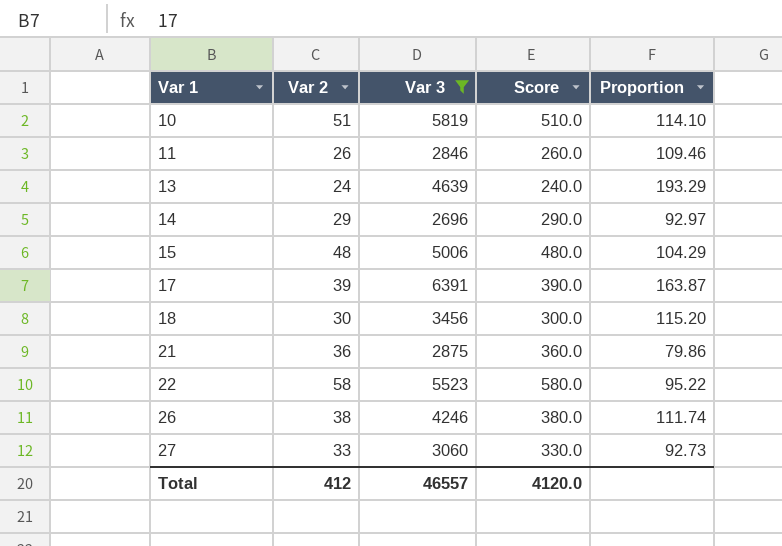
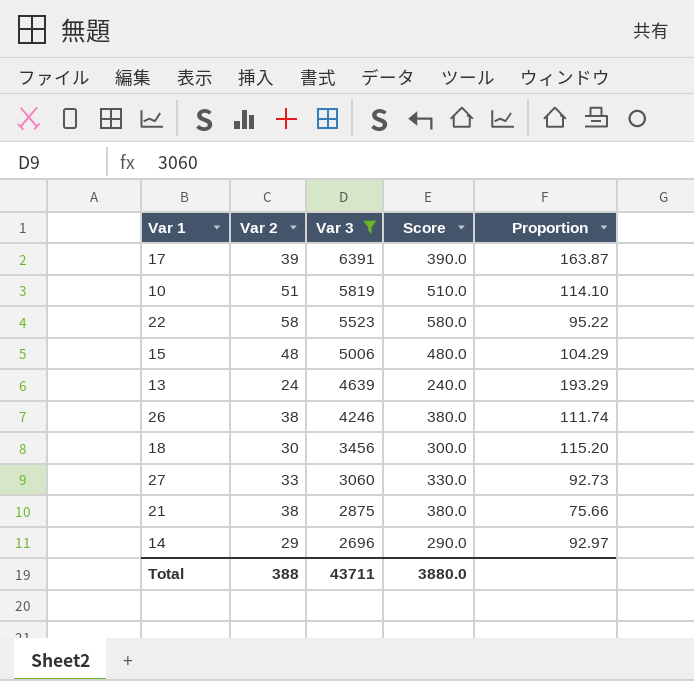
row order: Var 1 ascending -> Var 3 descending
row 11: 26 | 2846 | 260.0 | 109.46 -> none
21 | Var 2: 36 -> 38
21 | Score: 360.0 -> 380.0
21 | Proportion: 79.86 -> 75.66
Total | Var 2: 412 -> 388
Total | Var 3: 46557 -> 43711
Total | Score: 4120.0 -> 3880.0

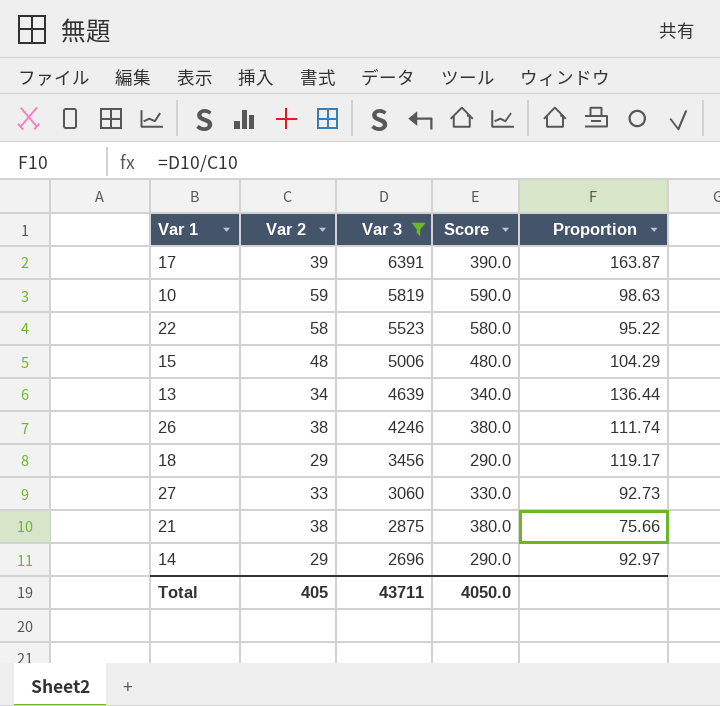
10 | Var 2: 51 -> 59
10 | Score: 510.0 -> 590.0
10 | Proportion: 114.10 -> 98.63
13 | Var 2: 24 -> 34
13 | Score: 240.0 -> 340.0
13 | Proportion: 193.29 -> 136.44
18 | Var 2: 30 -> 29
18 | Score: 300.0 -> 290.0
18 | Proportion: 115.20 -> 119.17
Total | Var 2: 388 -> 405
Total | Score: 3880.0 -> 4050.0

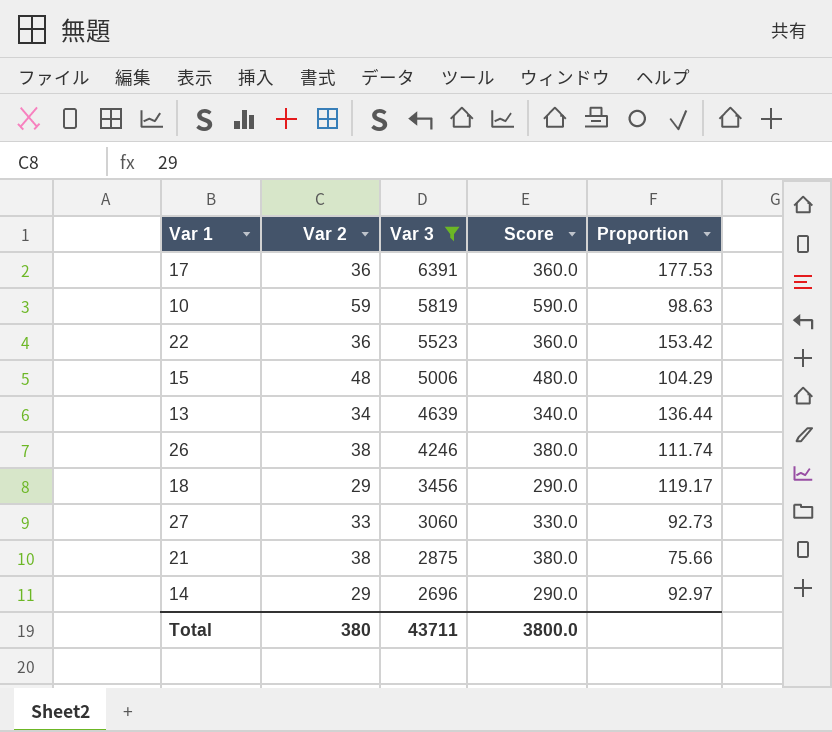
17 | Var 2: 39 -> 36
17 | Score: 390.0 -> 360.0
17 | Proportion: 163.87 -> 177.53
22 | Var 2: 58 -> 36
22 | Score: 580.0 -> 360.0
22 | Proportion: 95.22 -> 153.42
Total | Var 2: 405 -> 380
Total | Score: 4050.0 -> 3800.0

